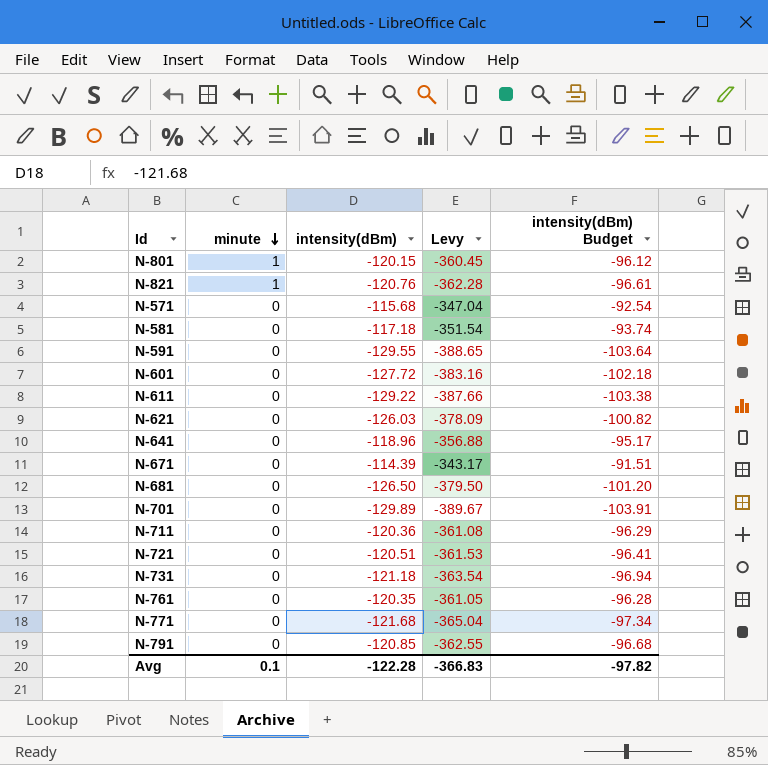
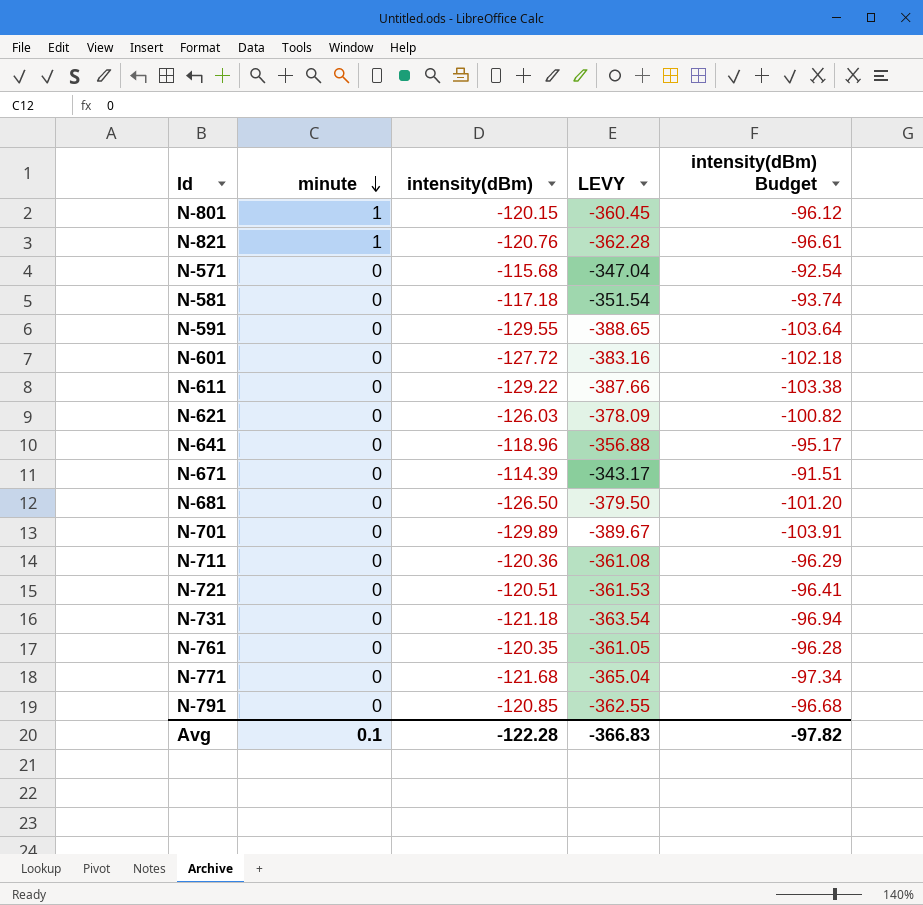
column name: Levy -> LEVY

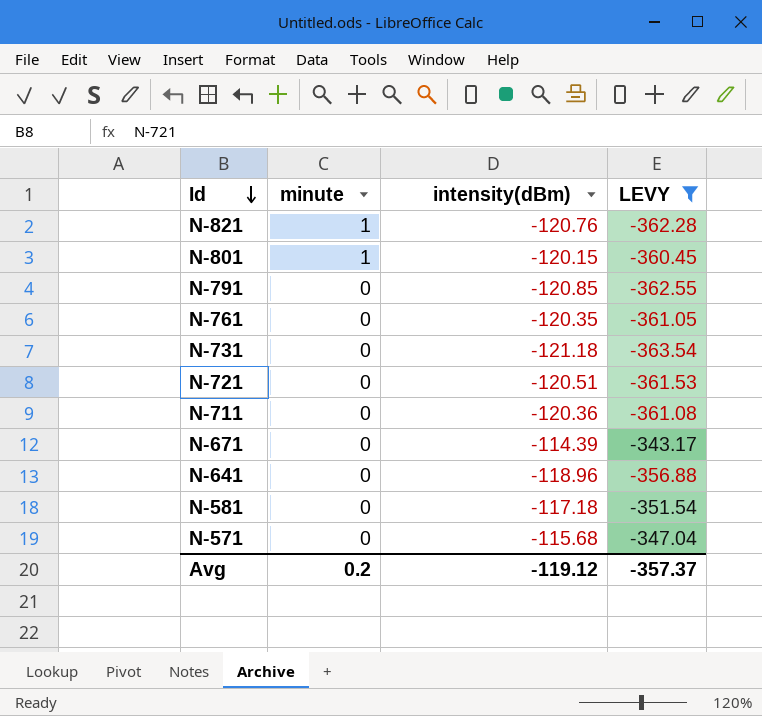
filter: none -> LEVY >= -363.54
row order: minute descending -> Id descending
column intensity(dBm) Budget | formula: [intensity(dBm)] * 0.8 -> none
Avg | minute: 0.1 -> 0.2
Avg | intensity(dBm): -122.28 -> -119.12
Avg | LEVY: -366.83 -> -357.37

